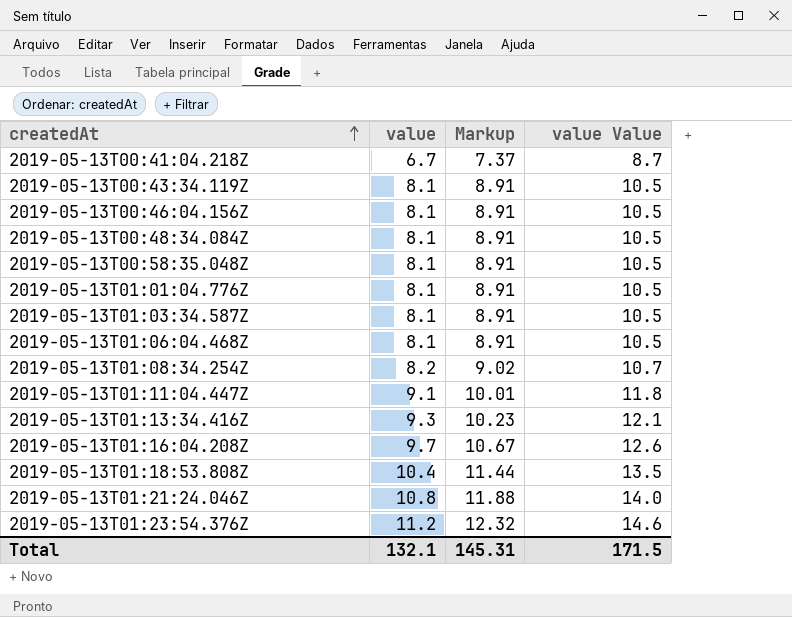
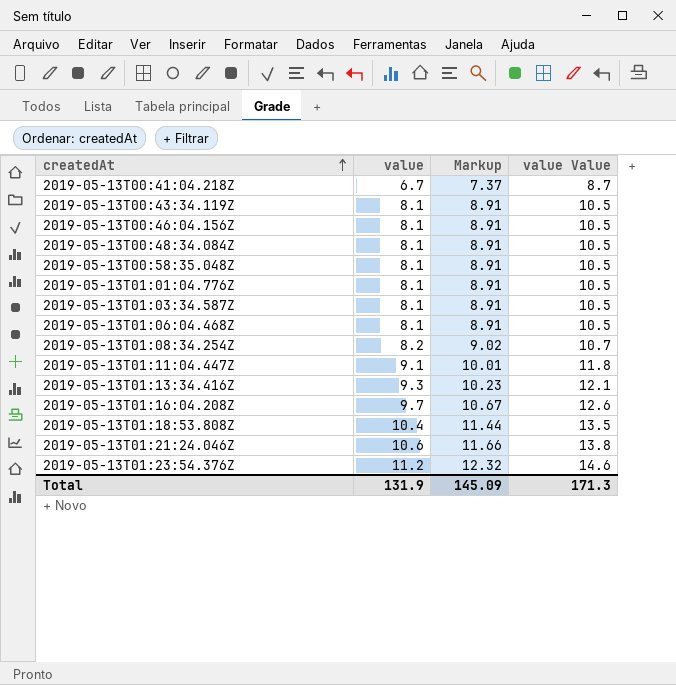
2019-05-13T01:21:24.046Z | value: 10.8 -> 10.6
2019-05-13T01:21:24.046Z | Markup: 11.88 -> 11.66
2019-05-13T01:21:24.046Z | value Value: 14.0 -> 13.8
Total | value: 132.1 -> 131.9
Total | Markup: 145.31 -> 145.09
Total | value Value: 171.5 -> 171.3

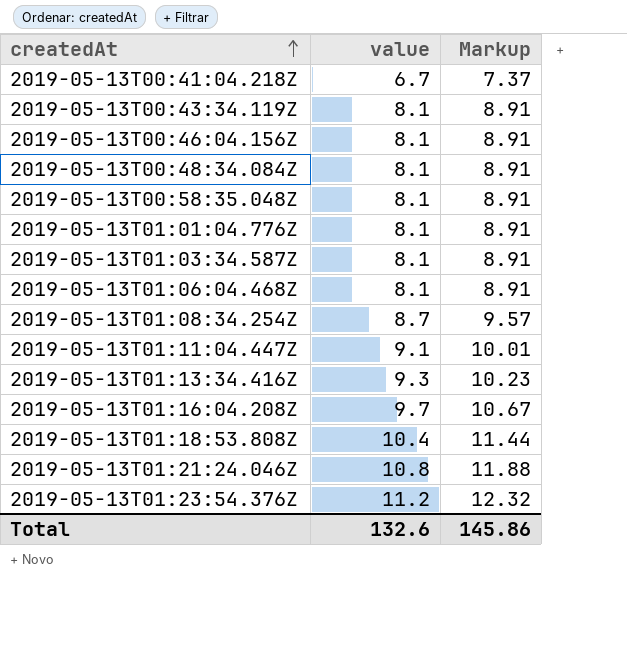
column value Value | formula: [value] * 1.3 -> none
2019-05-13T01:08:34.254Z | value: 8.2 -> 8.7
2019-05-13T01:08:34.254Z | Markup: 9.02 -> 9.57
2019-05-13T01:21:24.046Z | value: 10.6 -> 10.8
2019-05-13T01:21:24.046Z | Markup: 11.66 -> 11.88
Total | value: 131.9 -> 132.6
Total | Markup: 145.09 -> 145.86

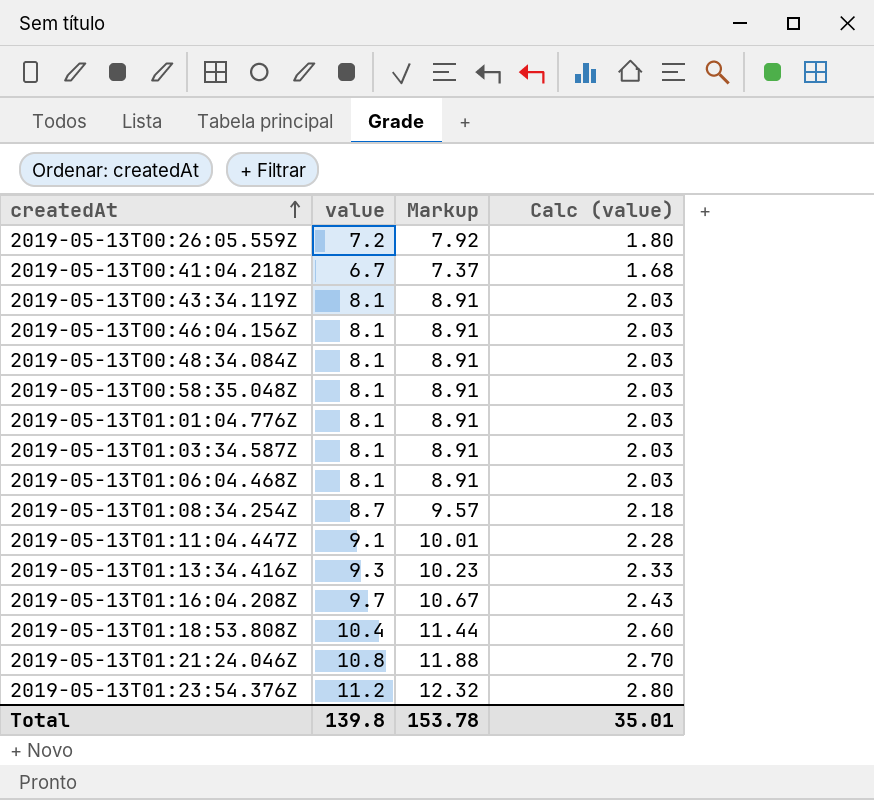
column Calc (value) | formula: none -> [value] * 0.25
row 2019-05-13T00:26:05.559Z: none -> 7.2 | 7.92 | 1.80
Total | value: 132.6 -> 139.8
Total | Markup: 145.86 -> 153.78

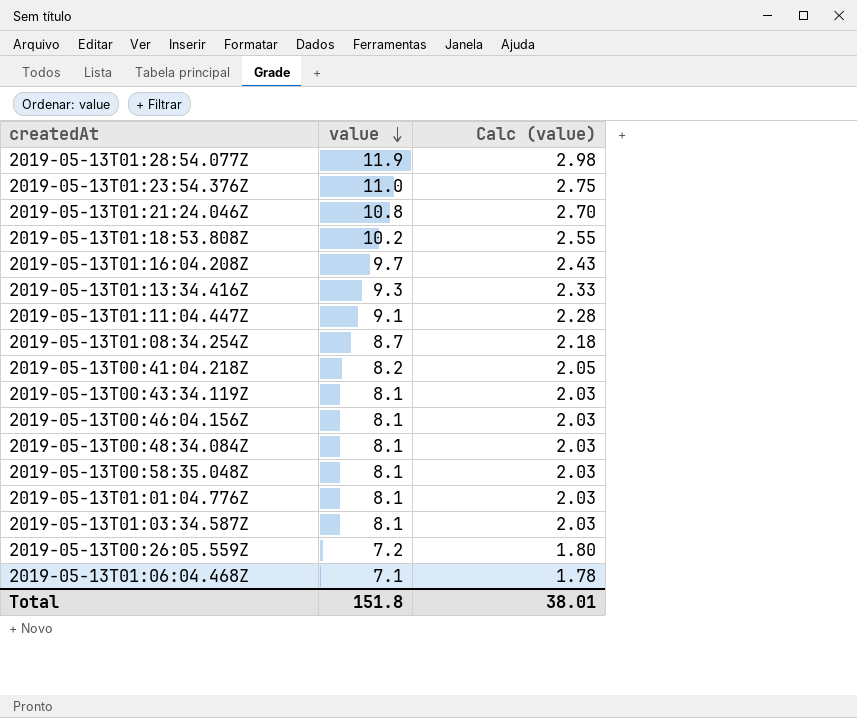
row order: createdAt ascending -> value descending
column Markup | formula: [value] * 1.1 -> none
row 2019-05-13T01:28:54.077Z: none -> 11.9 | 2.98
2019-05-13T01:23:54.376Z | value: 11.2 -> 11.0
2019-05-13T01:23:54.376Z | Calc (value): 2.80 -> 2.75
2019-05-13T01:18:53.808Z | value: 10.4 -> 10.2
2019-05-13T01:18:53.808Z | Calc (value): 2.60 -> 2.55
2019-05-13T00:41:04.218Z | value: 6.7 -> 8.2
2019-05-13T00:41:04.218Z | Calc (value): 1.68 -> 2.05
2019-05-13T01:06:04.468Z | value: 8.1 -> 7.1
2019-05-13T01:06:04.468Z | Calc (value): 2.03 -> 1.78
Total | value: 139.8 -> 151.8
Total | Calc (value): 35.01 -> 38.01

